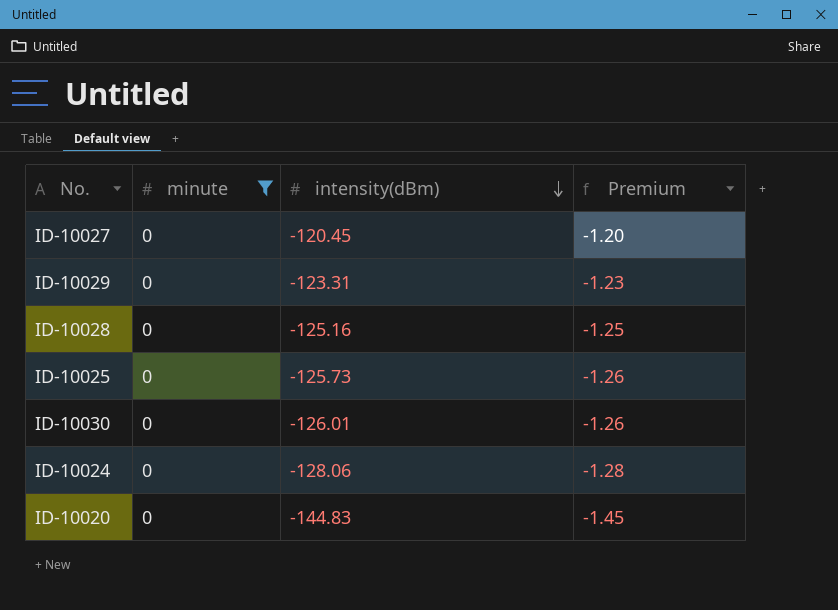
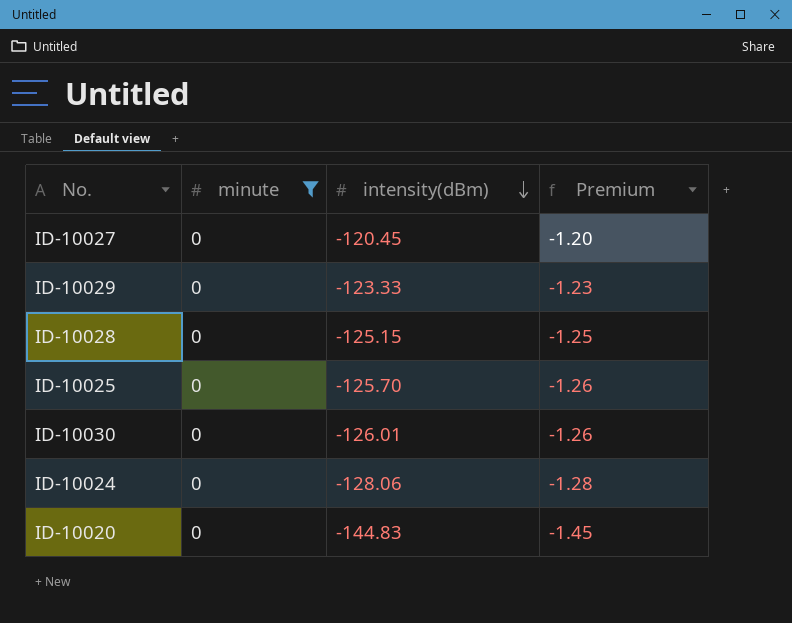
ID-10029 | intensity(dBm): -123.31 -> -123.33
ID-10028 | intensity(dBm): -125.16 -> -125.15
ID-10025 | intensity(dBm): -125.73 -> -125.70

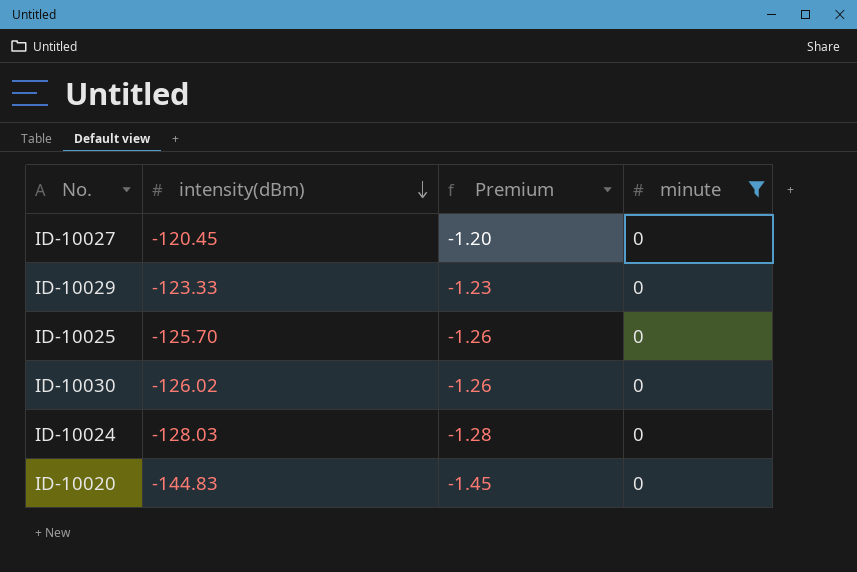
column minute | position: 2 -> 4
row ID-10028: 0 | -125.15 | -1.25 -> none
ID-10030 | intensity(dBm): -126.01 -> -126.02
ID-10024 | intensity(dBm): -128.06 -> -128.03

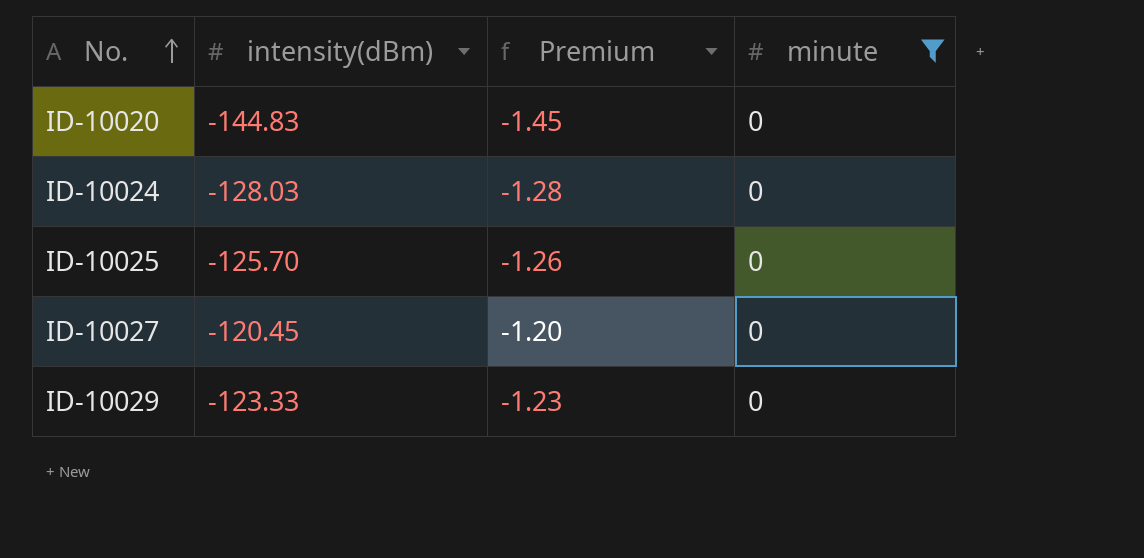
row order: intensity(dBm) descending -> No. ascending
row ID-10030: -126.02 | -1.26 | 0 -> none

